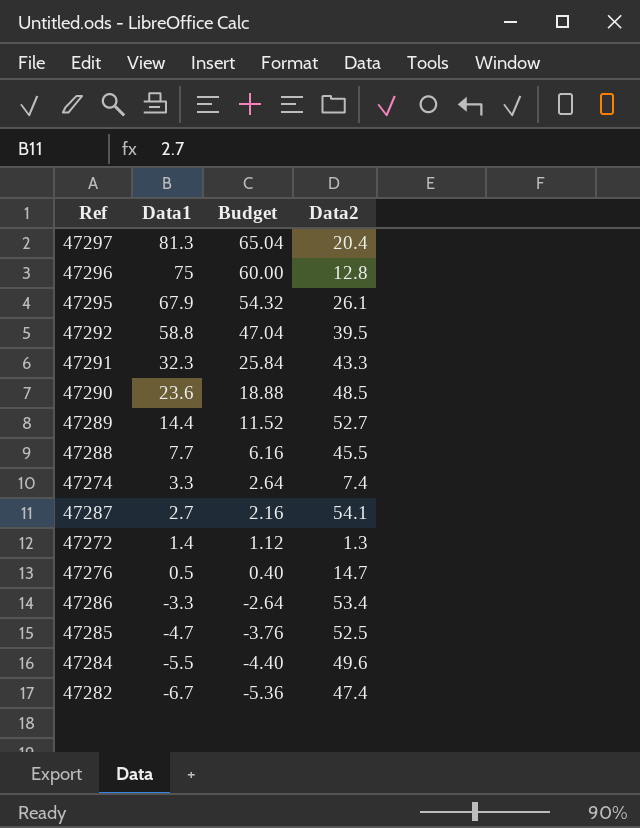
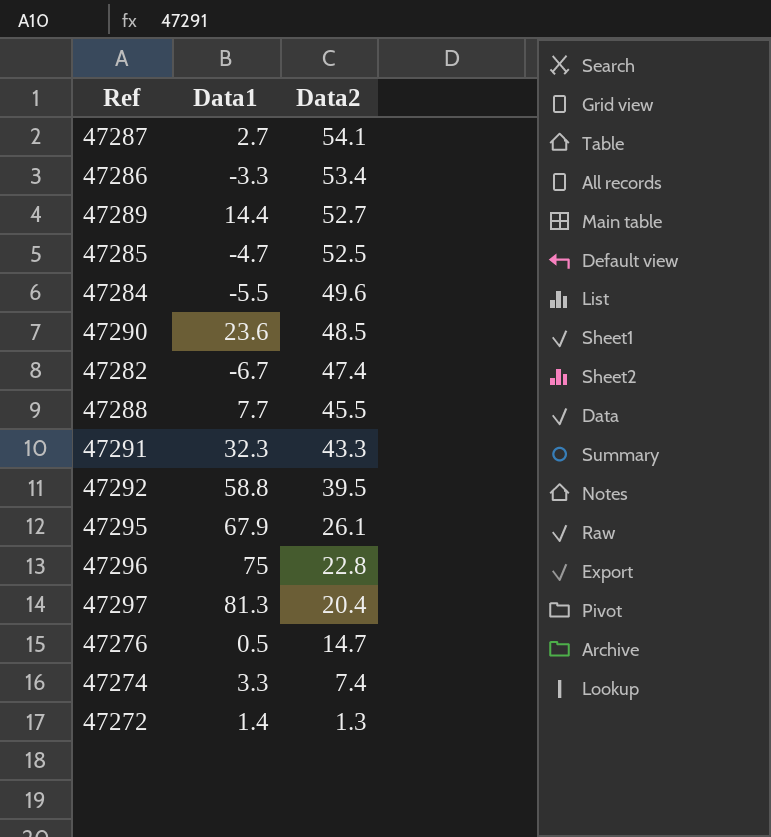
row order: Data1 descending -> Data2 descending
column Budget | formula: [Data1] * 0.8 -> none
47296 | Data2: 12.8 -> 22.8

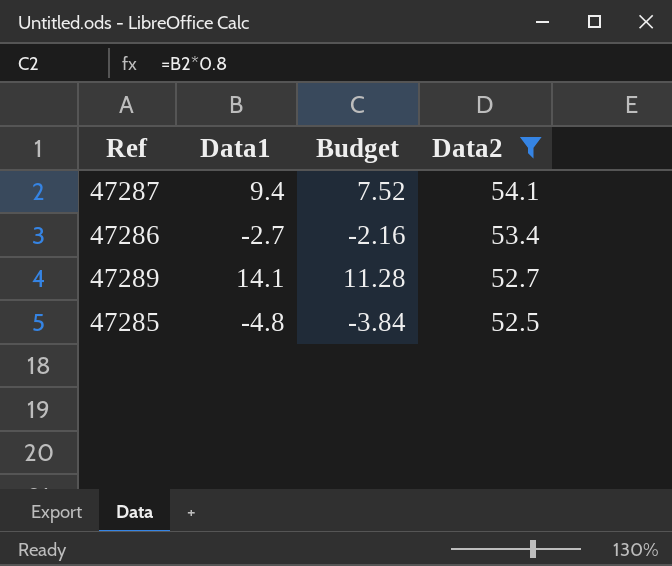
filter: none -> Data2 >= 52.5
column Budget | formula: none -> [Data1] * 0.8
47287 | Data1: 2.7 -> 9.4
47286 | Data1: -3.3 -> -2.7
47289 | Data1: 14.4 -> 14.1
47285 | Data1: -4.7 -> -4.8

